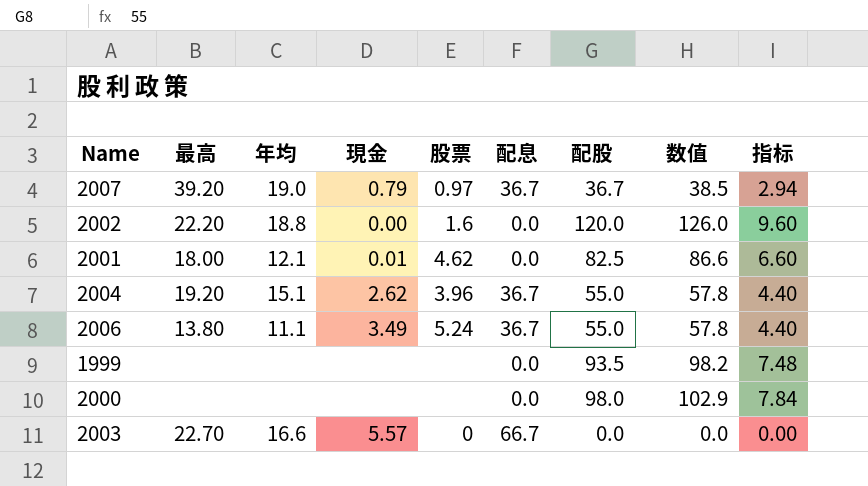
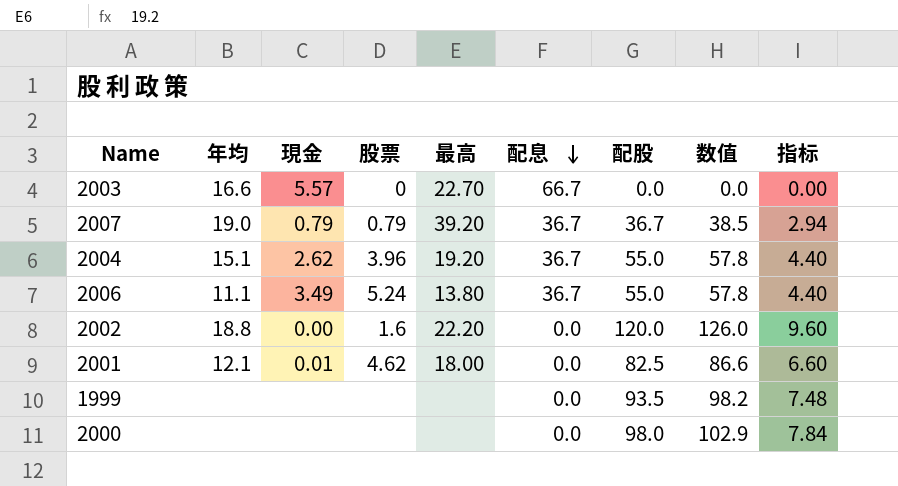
row order: none -> 配息 descending
column 最高 | position: 2 -> 5
2007 | 股票: 0.97 -> 0.79

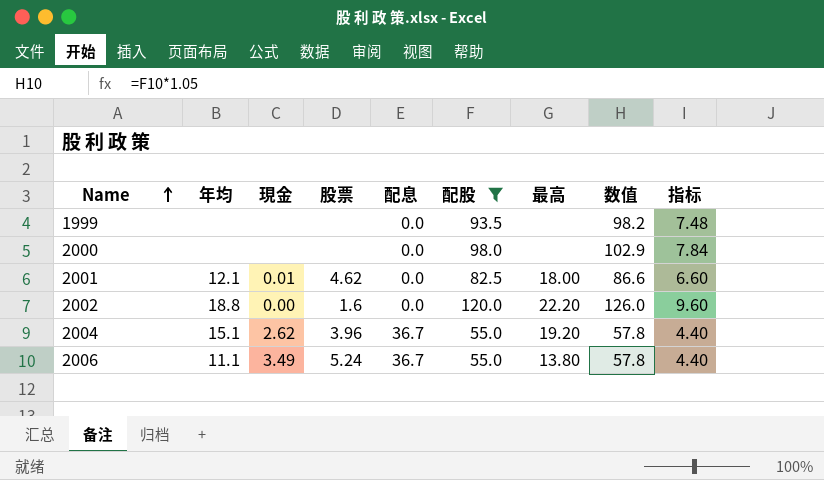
filter: none -> 配股 >= 55.0
row order: 配息 descending -> Name ascending
column 最高 | position: 5 -> 7

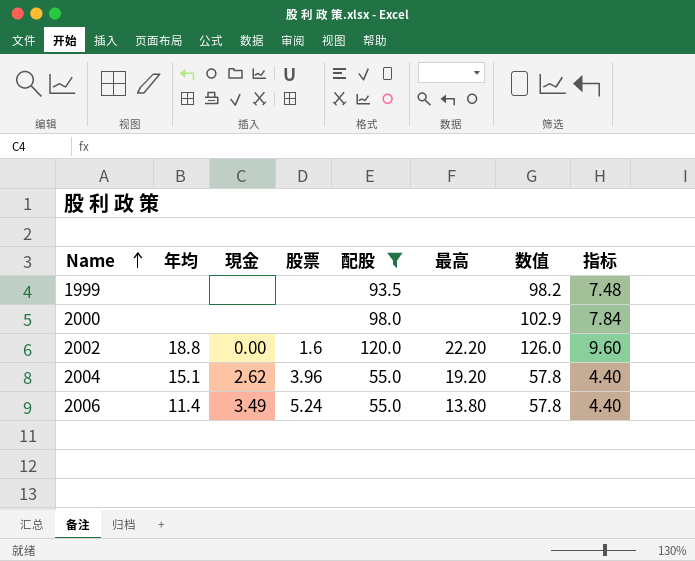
column 配息 | position: 5 -> none
row 2001: 12.1 | 0.01 | 4.62 | 0.0 | 82.5 | 18.00 | 86.6 | 6.60 -> none
2006 | 年均: 11.1 -> 11.4

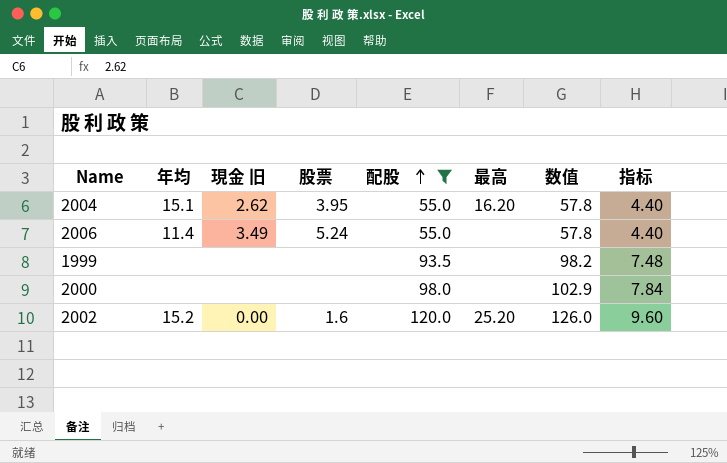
row order: Name ascending -> 配股 ascending
column name: 現金 -> 現金 旧
2004 | 股票: 3.96 -> 3.95
2004 | 最高: 19.20 -> 16.20
2006 | 最高: 13.80 -> none
2002 | 年均: 18.8 -> 15.2
2002 | 最高: 22.20 -> 25.20

